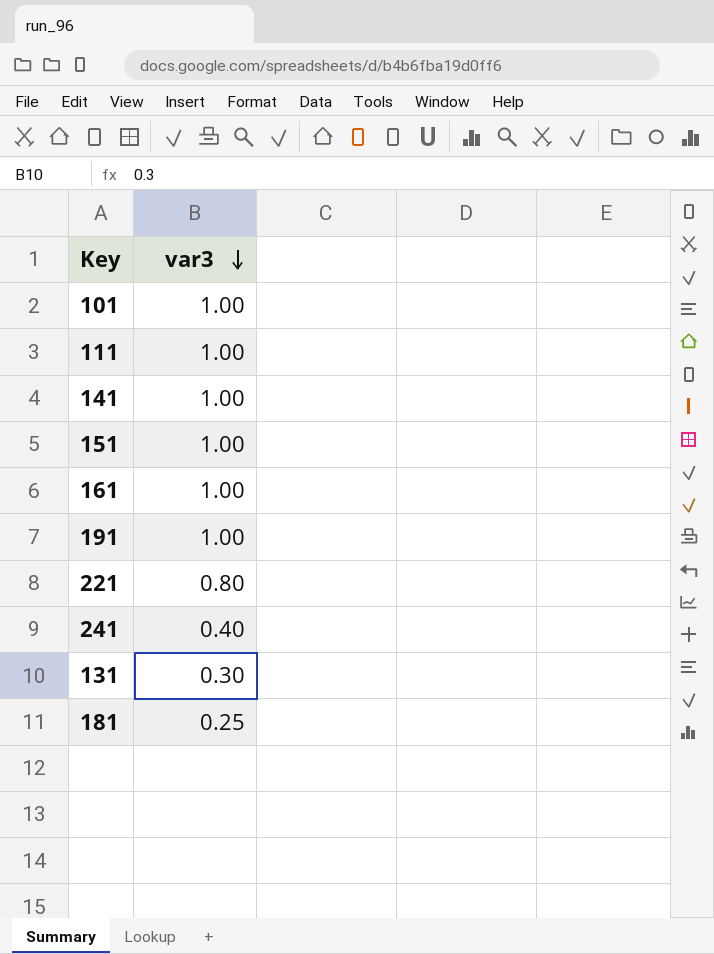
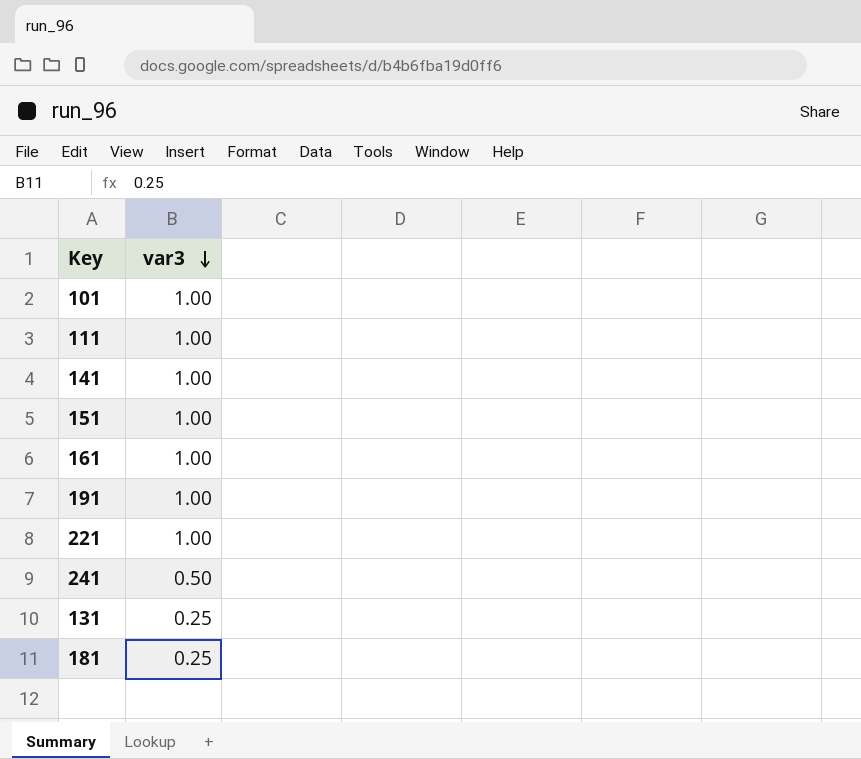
221 | var3: 0.80 -> 1.00
241 | var3: 0.40 -> 0.50
131 | var3: 0.30 -> 0.25

